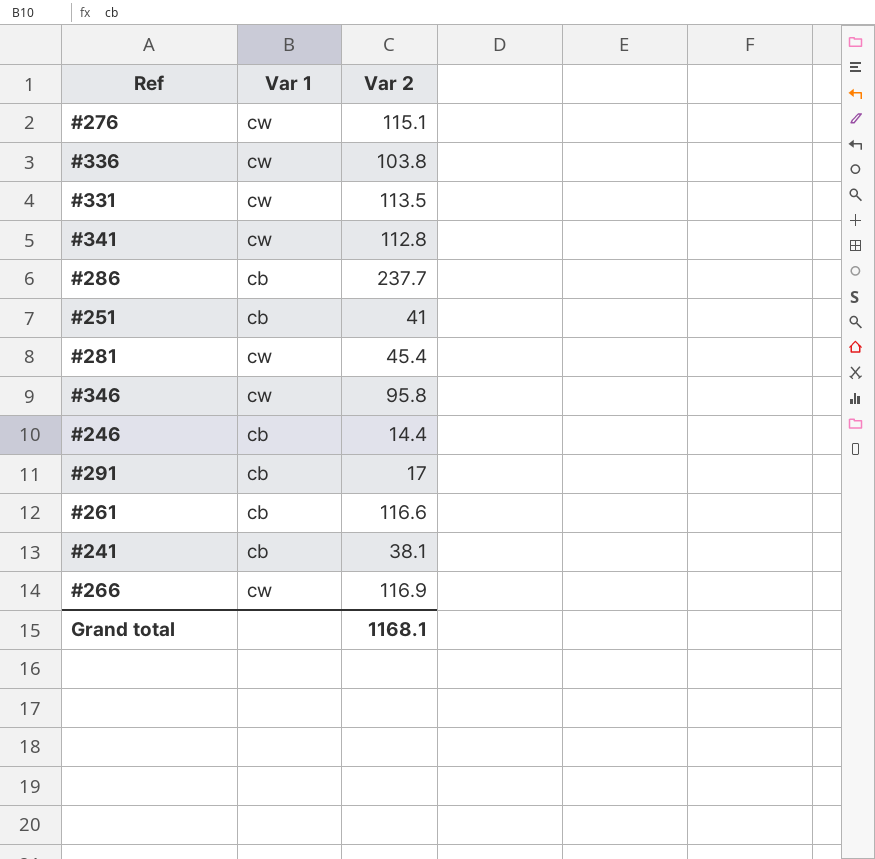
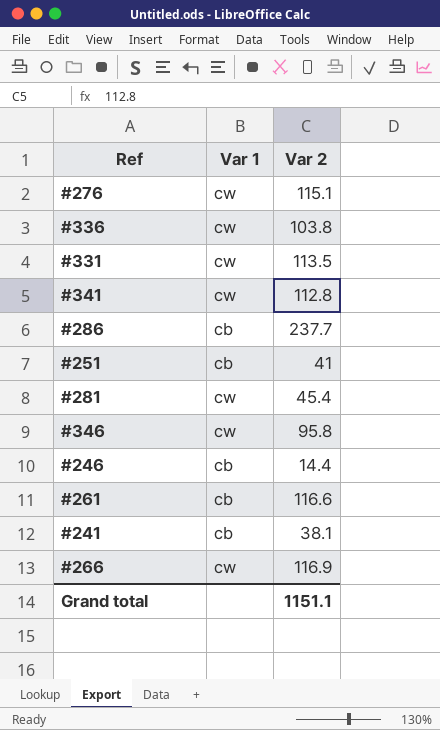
row #291: cb | 17 -> none
Grand total | Var 2: 1168.1 -> 1151.1

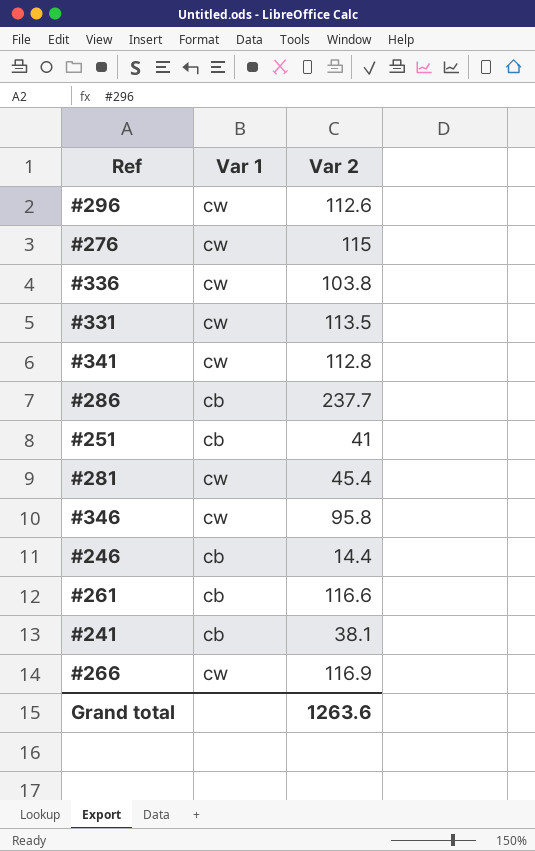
row #296: none -> cw | 112.6
#276 | Var 2: 115.1 -> 115
Grand total | Var 2: 1151.1 -> 1263.6

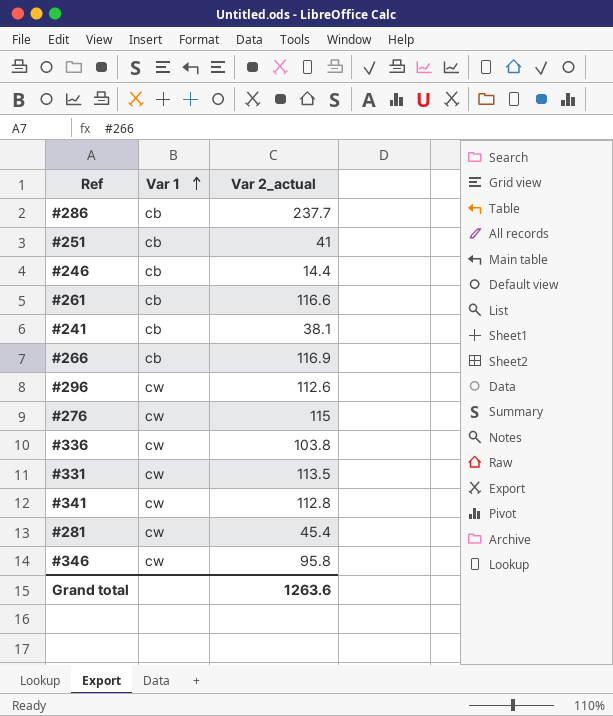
row order: none -> Var 1 ascending
column name: Var 2 -> Var 2_actual
#266 | Var 1: cw -> cb

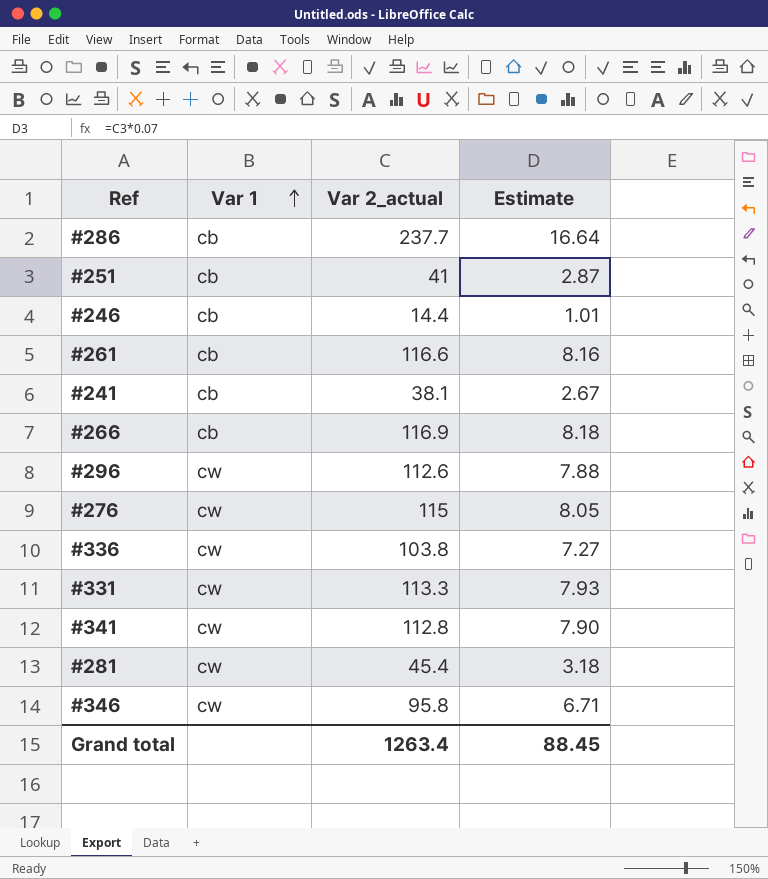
column Estimate | formula: none -> [Var 2_actual] * 0.07
#331 | Var 2_actual: 113.5 -> 113.3
Grand total | Var 2_actual: 1263.6 -> 1263.4

